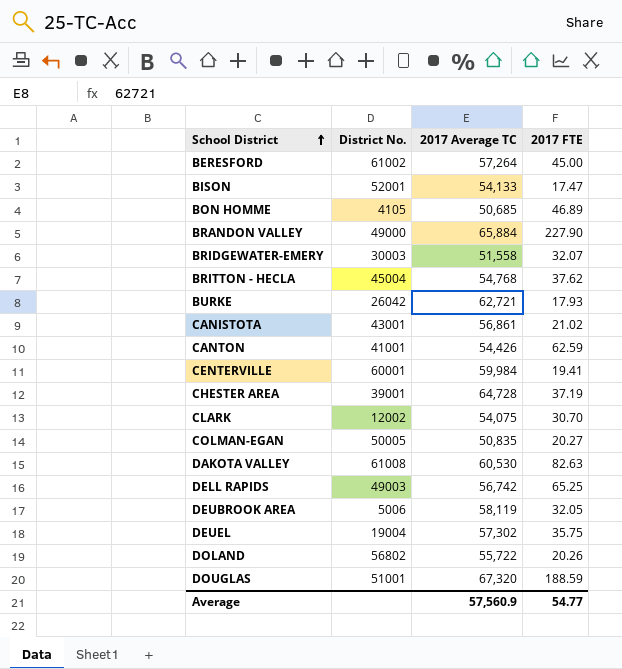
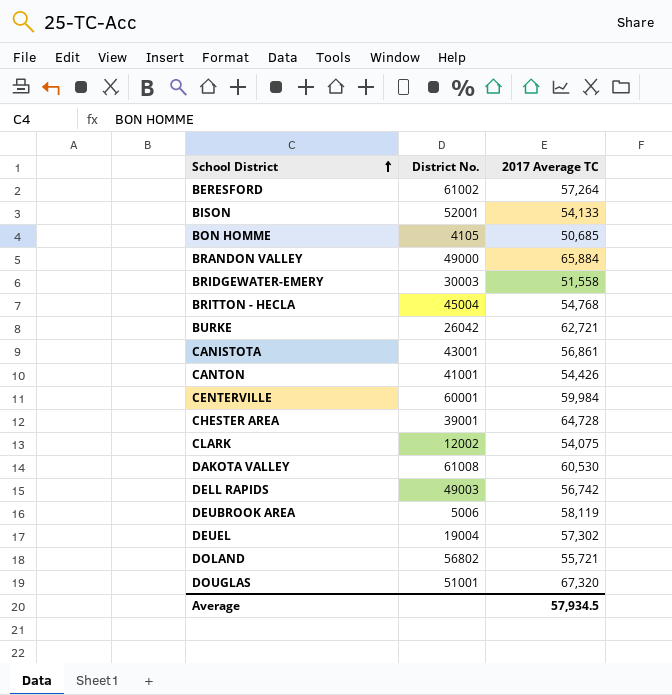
column 2017 FTE | position: 4 -> none
row COLMAN-EGAN: 50005 | 50,835 | 20.27 -> none
DOLAND | 2017 Average TC: 55,722 -> 55,721
Average | 2017 Average TC: 57,560.9 -> 57,934.5

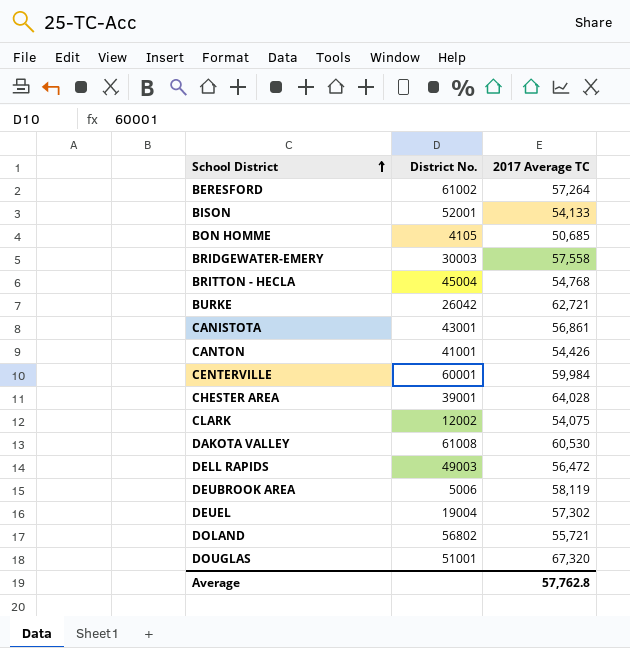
row BRANDON VALLEY: 49000 | 65,884 -> none
BRIDGEWATER-EMERY | 2017 Average TC: 51,558 -> 57,558
CHESTER AREA | 2017 Average TC: 64,728 -> 64,028
DELL RAPIDS | 2017 Average TC: 56,742 -> 56,472
Average | 2017 Average TC: 57,934.5 -> 57,762.8

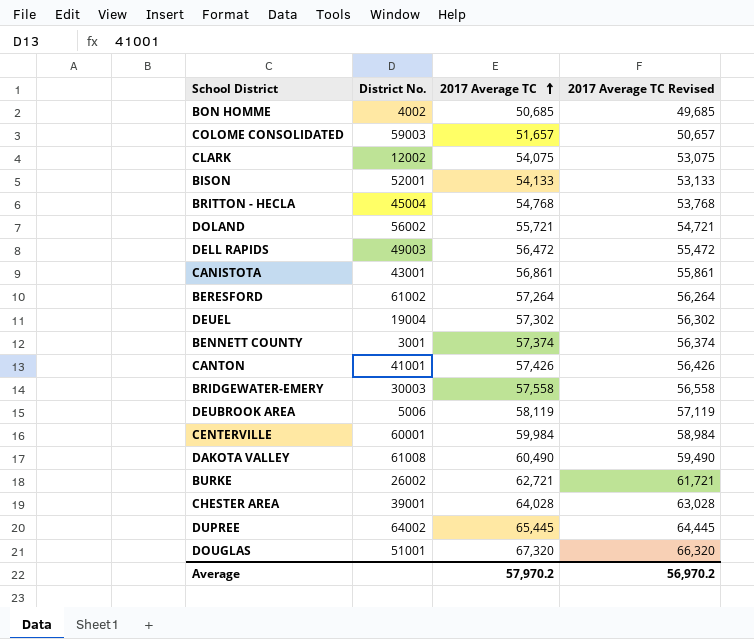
row order: School District ascending -> 2017 Average TC ascending
column 2017 Average TC Revised | formula: none -> [2017 Average TC] - 1000
BON HOMME | District No.: 4105 -> 4002
row COLOME CONSOLIDATED: none -> 59003 | 51,657 | 50,657
DOLAND | District No.: 56802 -> 56002
row BENNETT COUNTY: none -> 3001 | 57,374 | 56,374
CANTON | 2017 Average TC: 54,426 -> 57,426
DAKOTA VALLEY | 2017 Average TC: 60,530 -> 60,490
BURKE | District No.: 26042 -> 26002
row DUPREE: none -> 64002 | 65,445 | 64,445
Average | 2017 Average TC: 57,762.8 -> 57,970.2

